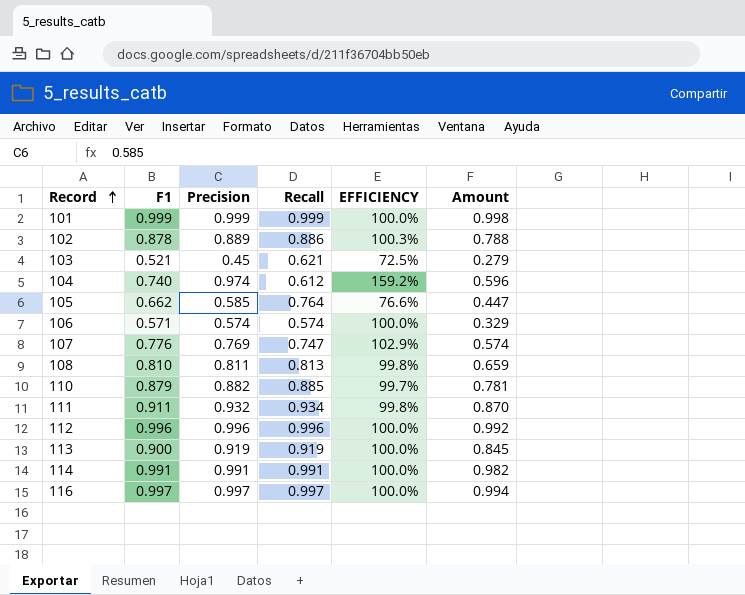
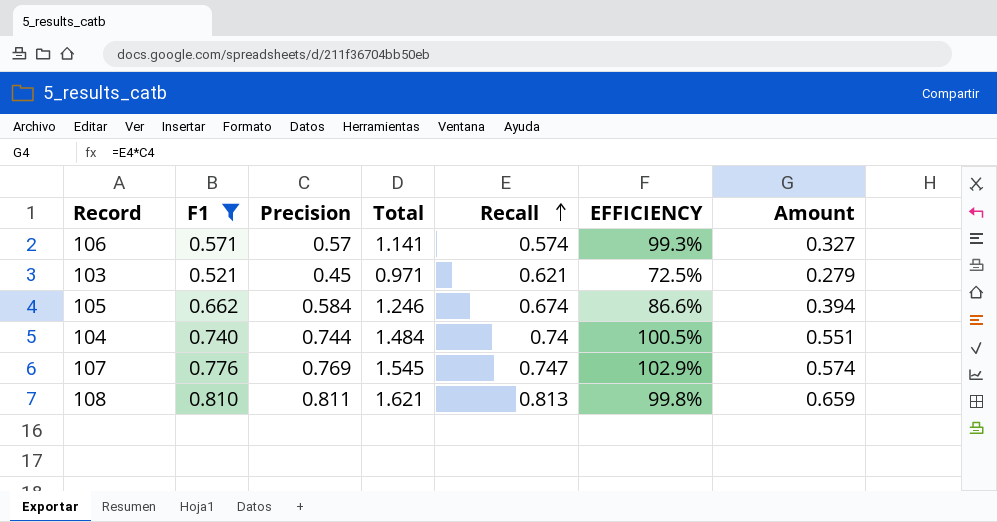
filter: none -> F1 <= 0.810
row order: Record ascending -> Recall ascending
column Total | formula: none -> [F1] + [Precision]
106 | Precision: 0.574 -> 0.57
106 | EFFICIENCY: 100.0% -> 99.3%
106 | Amount: 0.329 -> 0.327
105 | Precision: 0.585 -> 0.584
105 | Recall: 0.764 -> 0.674
105 | EFFICIENCY: 76.6% -> 86.6%
105 | Amount: 0.447 -> 0.394
104 | Precision: 0.974 -> 0.744
104 | Recall: 0.612 -> 0.74
104 | EFFICIENCY: 159.2% -> 100.5%
104 | Amount: 0.596 -> 0.551

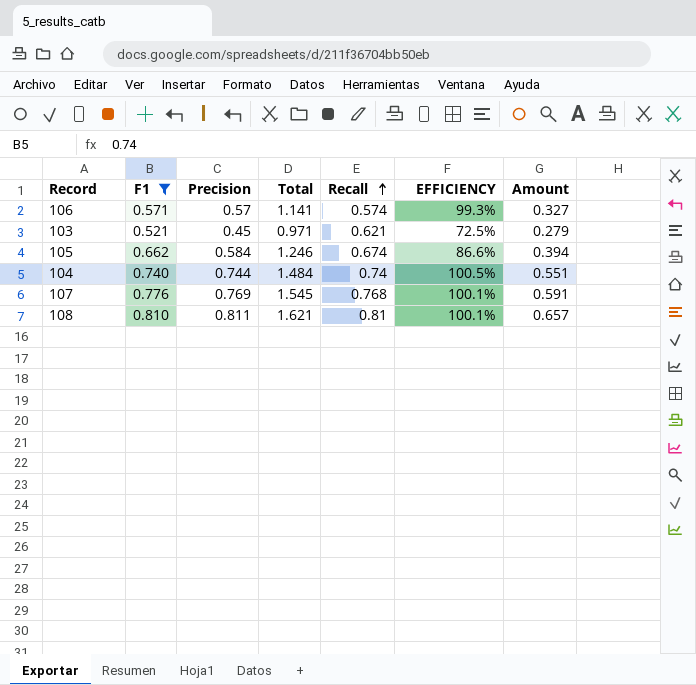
107 | Recall: 0.747 -> 0.768
107 | EFFICIENCY: 102.9% -> 100.1%
107 | Amount: 0.574 -> 0.591
108 | Recall: 0.813 -> 0.81
108 | EFFICIENCY: 99.8% -> 100.1%
108 | Amount: 0.659 -> 0.657

